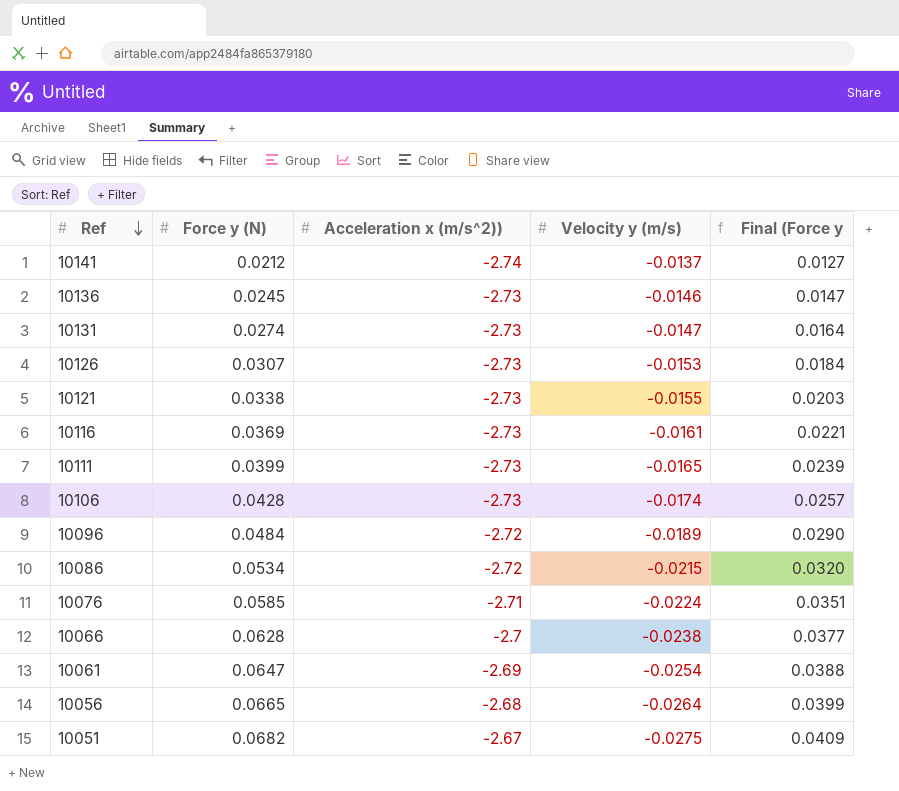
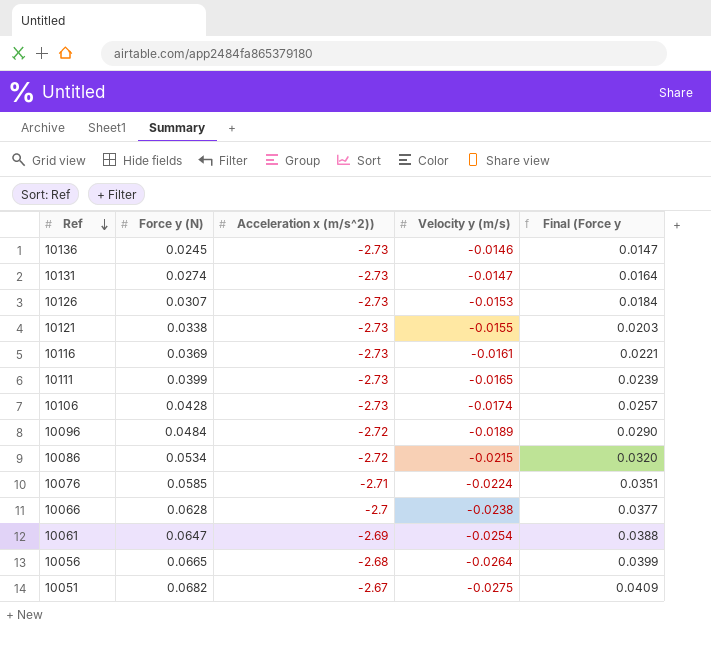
row 10141: 0.0212 | -2.74 | -0.0137 | 0.0127 -> none

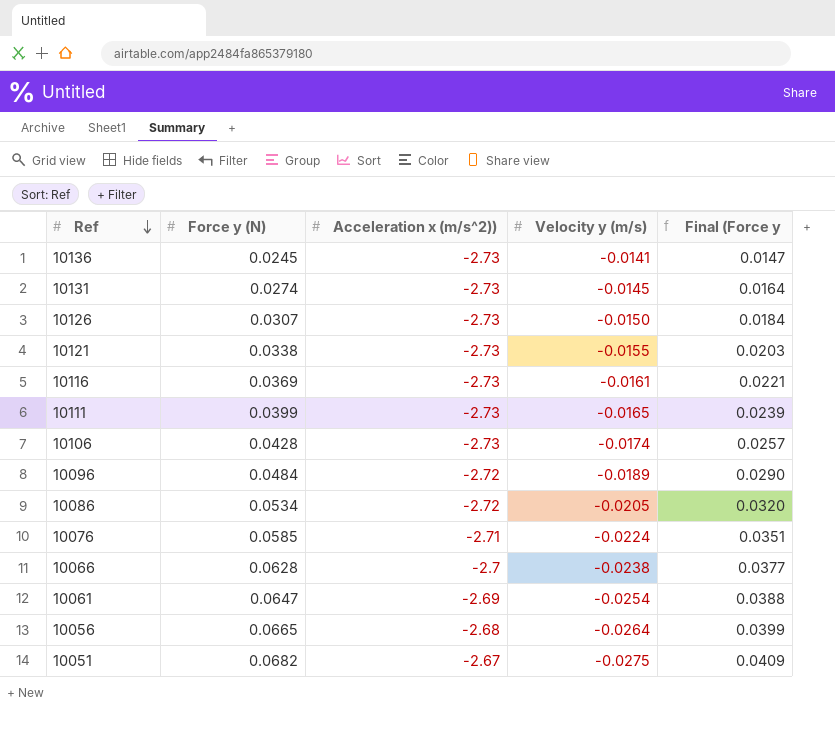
10136 | Velocity y (m/s): -0.0146 -> -0.0141
10131 | Velocity y (m/s): -0.0147 -> -0.0145
10126 | Velocity y (m/s): -0.0153 -> -0.0150
10086 | Velocity y (m/s): -0.0215 -> -0.0205

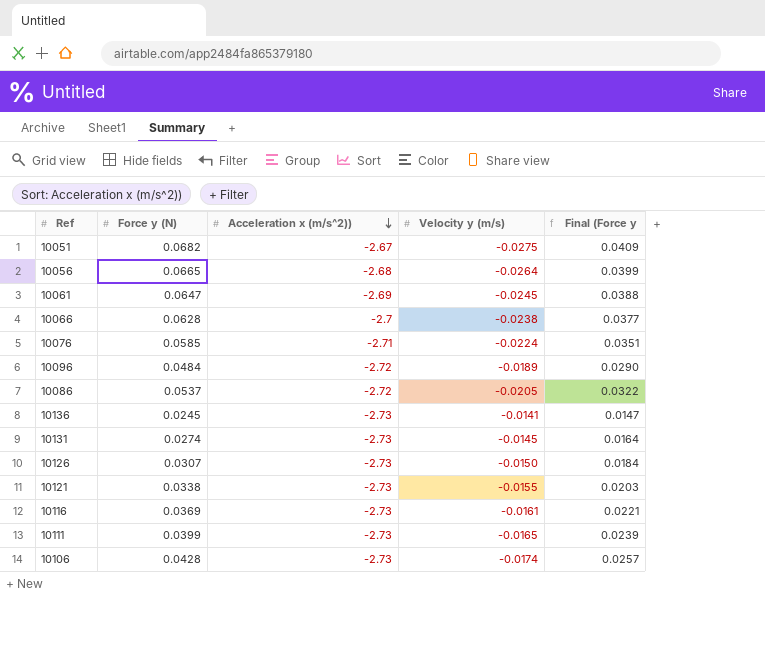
row order: Ref descending -> Acceleration x (m/s^2)) descending
10061 | Velocity y (m/s): -0.0254 -> -0.0245
10086 | Force y (N): 0.0534 -> 0.0537
10086 | Final (Force y: 0.0320 -> 0.0322

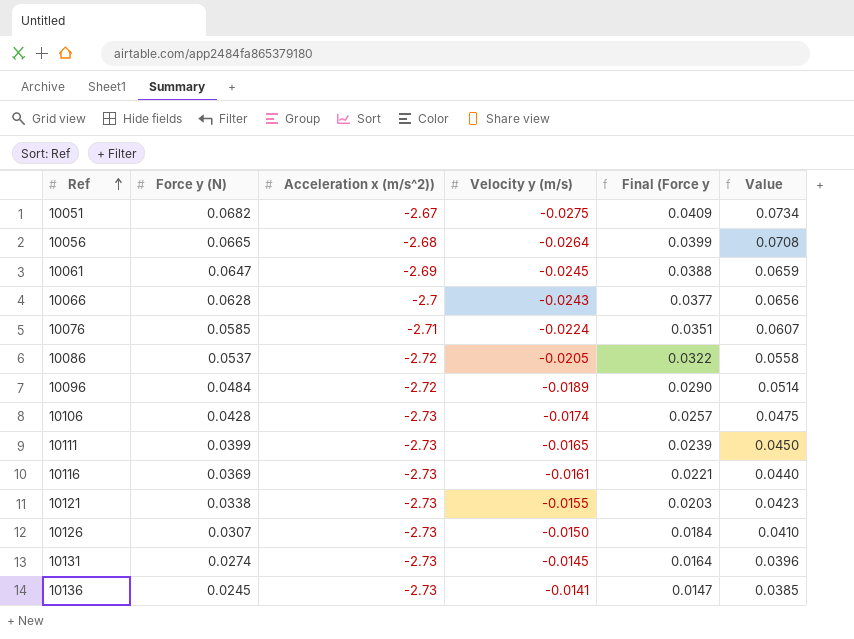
row order: Acceleration x (m/s^2)) descending -> Ref ascending
column Value | formula: none -> [Acceleration x (m/s^2))] * [Velocity y (m/s)]
10066 | Velocity y (m/s): -0.0238 -> -0.0243

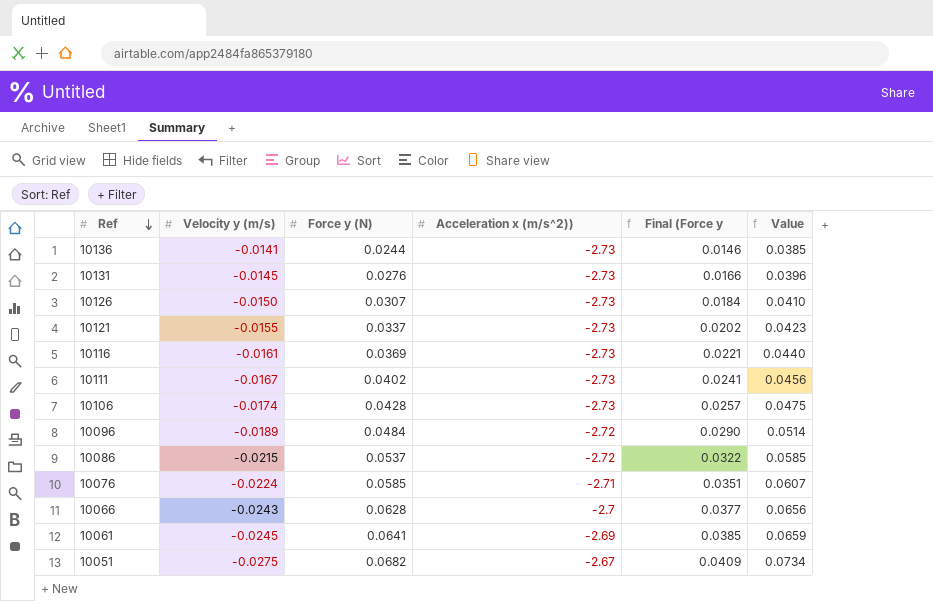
row order: Ref ascending -> Ref descending
column Velocity y (m/s) | position: 4 -> 2
row 10056: 0.0665 | -2.68 | -0.0264 | 0.0399 | 0.0708 -> none
10136 | Force y (N): 0.0245 -> 0.0244
10136 | Final (Force y: 0.0147 -> 0.0146
10131 | Force y (N): 0.0274 -> 0.0276
10131 | Final (Force y: 0.0164 -> 0.0166
10121 | Force y (N): 0.0338 -> 0.0337
10121 | Final (Force y: 0.0203 -> 0.0202
10111 | Velocity y (m/s): -0.0165 -> -0.0167
10111 | Force y (N): 0.0399 -> 0.0402
10111 | Final (Force y: 0.0239 -> 0.0241
10111 | Value: 0.0450 -> 0.0456
10086 | Velocity y (m/s): -0.0205 -> -0.0215
10086 | Value: 0.0558 -> 0.0585
10061 | Force y (N): 0.0647 -> 0.0641
10061 | Final (Force y: 0.0388 -> 0.0385

